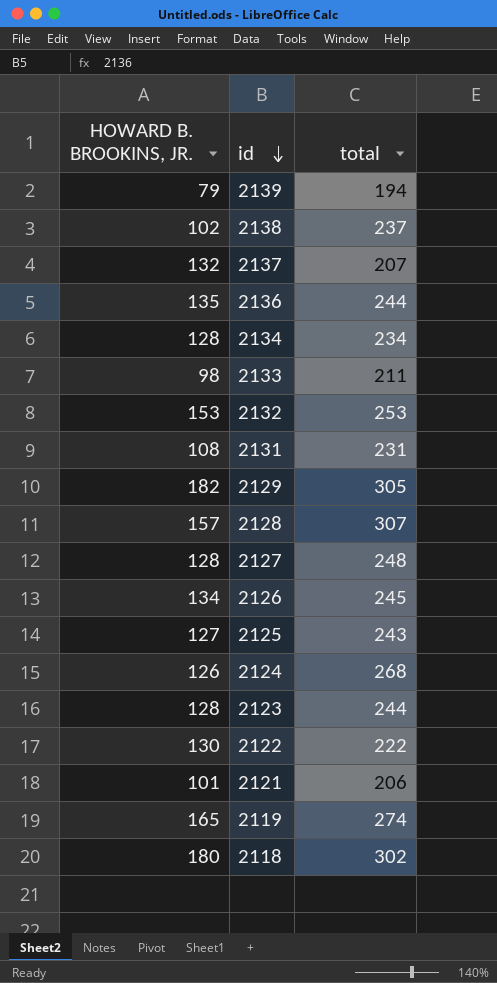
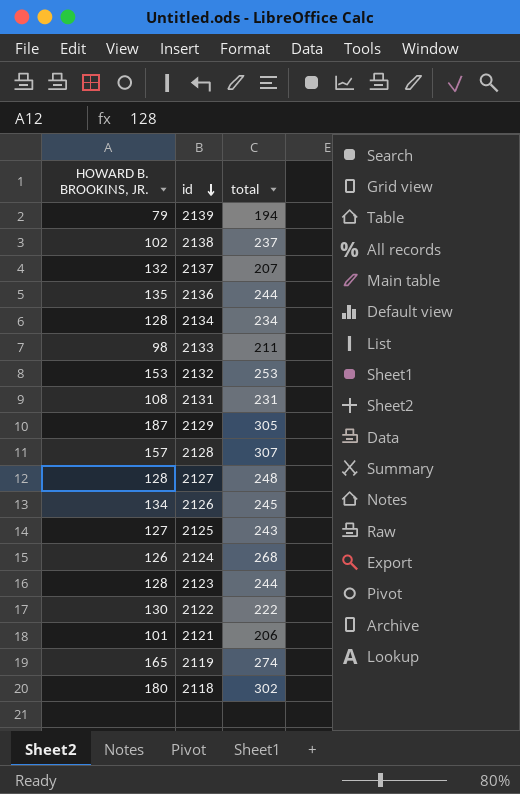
2129 | HOWARD B. BROOKINS, JR.: 182 -> 187

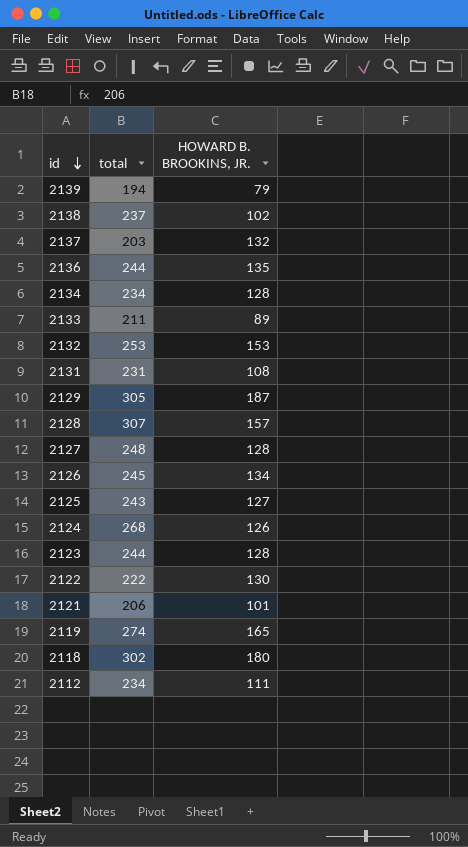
column HOWARD B. BROOKINS, JR. | position: 1 -> 3
2137 | total: 207 -> 203
2133 | HOWARD B. BROOKINS, JR.: 98 -> 89
row 2112: none -> 234 | 111

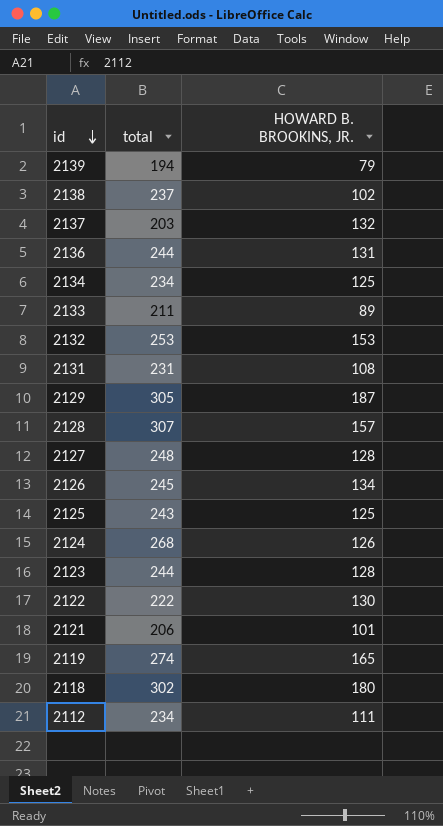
2136 | HOWARD B. BROOKINS, JR.: 135 -> 131
2134 | HOWARD B. BROOKINS, JR.: 128 -> 125
2125 | HOWARD B. BROOKINS, JR.: 127 -> 125

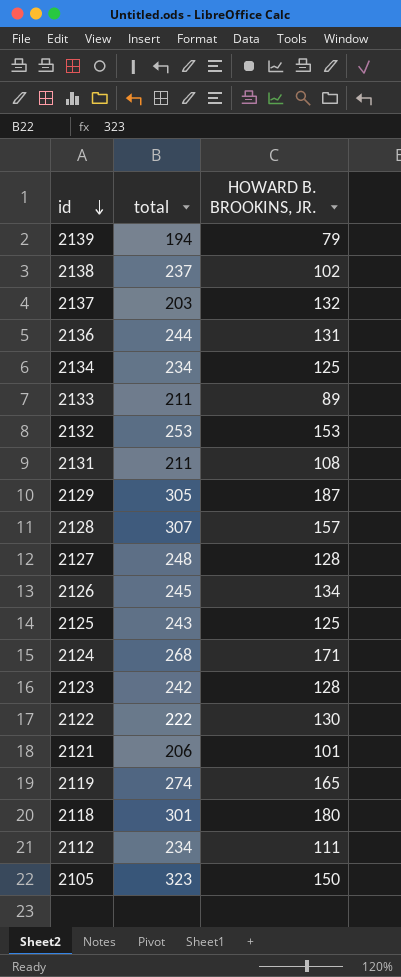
2131 | total: 231 -> 211
2124 | HOWARD B. BROOKINS, JR.: 126 -> 171
2123 | total: 244 -> 242
2118 | total: 302 -> 301
row 2105: none -> 323 | 150

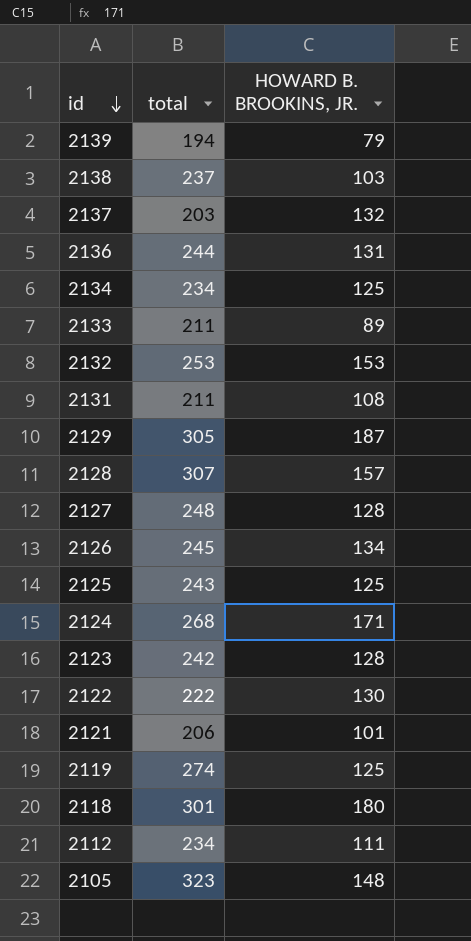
2138 | HOWARD B. BROOKINS, JR.: 102 -> 103
2119 | HOWARD B. BROOKINS, JR.: 165 -> 125
2105 | HOWARD B. BROOKINS, JR.: 150 -> 148

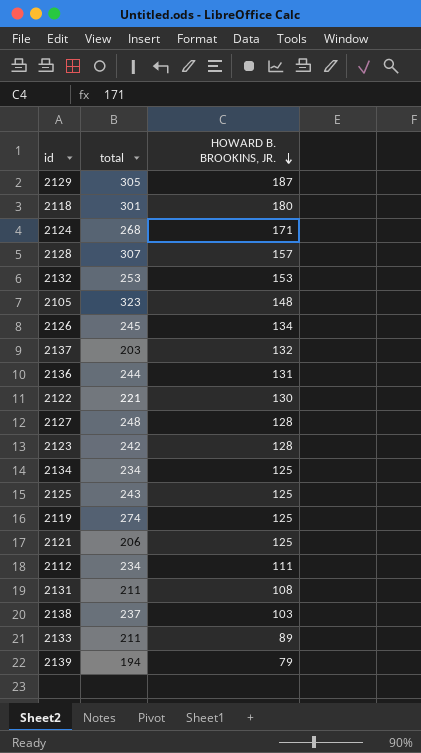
row order: id descending -> HOWARD B. BROOKINS, JR. descending
2122 | total: 222 -> 221
2121 | HOWARD B. BROOKINS, JR.: 101 -> 125

